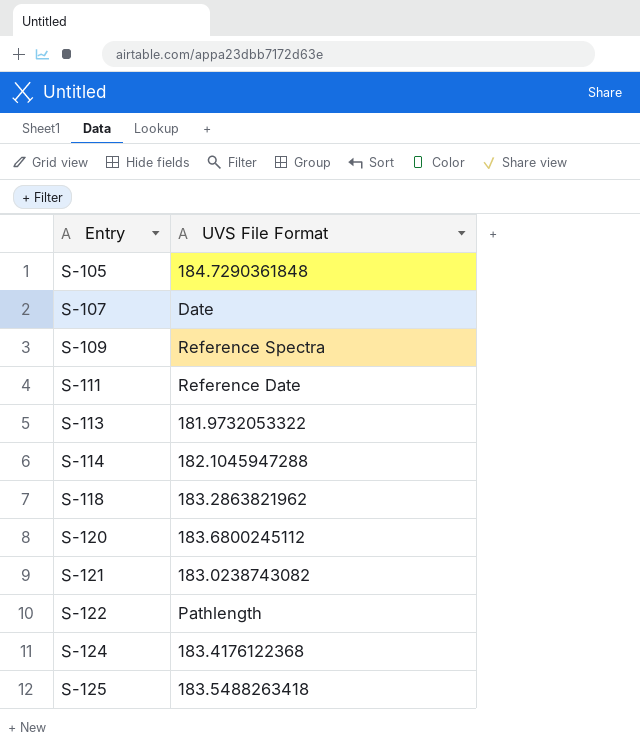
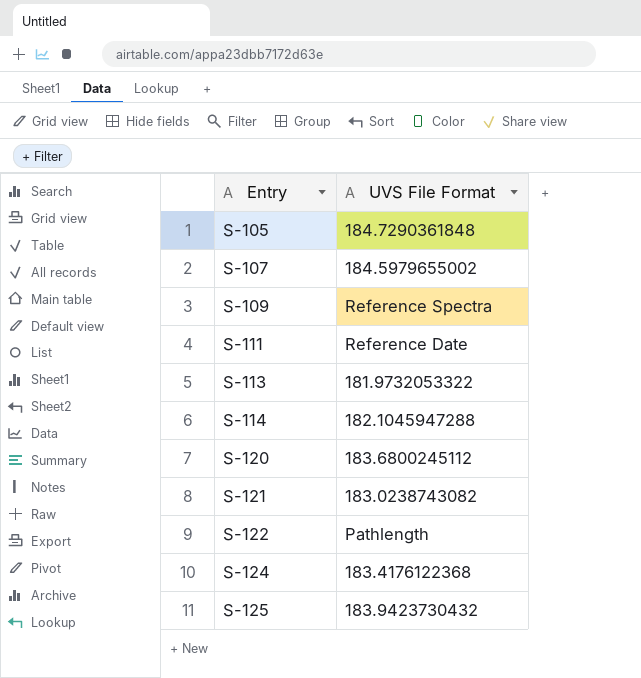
row S-118: 183.2863821962 -> none
S-107 | UVS File Format: Date -> 184.5979655002
S-125 | UVS File Format: 183.5488263418 -> 183.9423730432

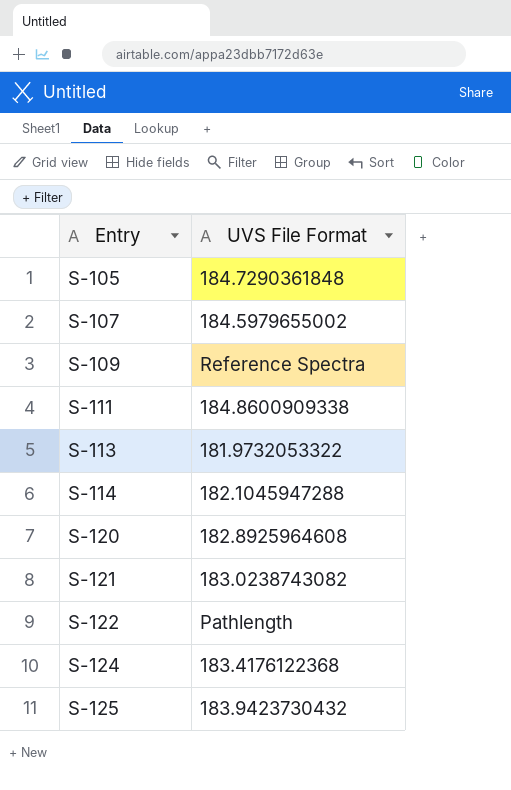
S-111 | UVS File Format: Reference Date -> 184.8600909338
S-120 | UVS File Format: 183.6800245112 -> 182.8925964608

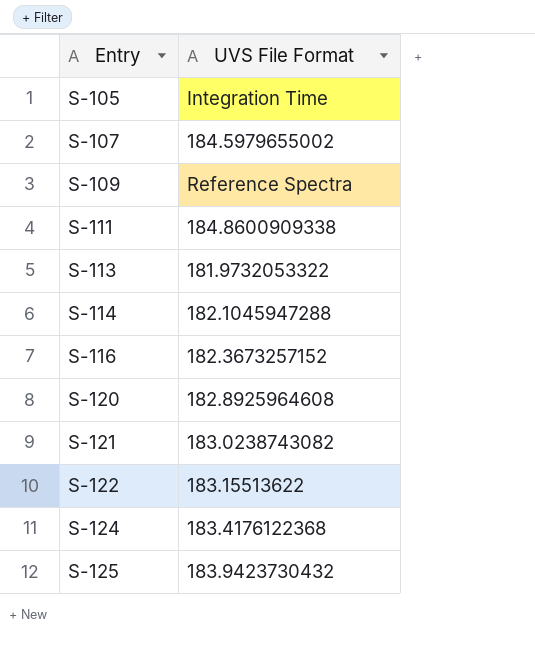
S-105 | UVS File Format: 184.7290361848 -> Integration Time
row S-116: none -> 182.3673257152
S-122 | UVS File Format: Pathlength -> 183.15513622

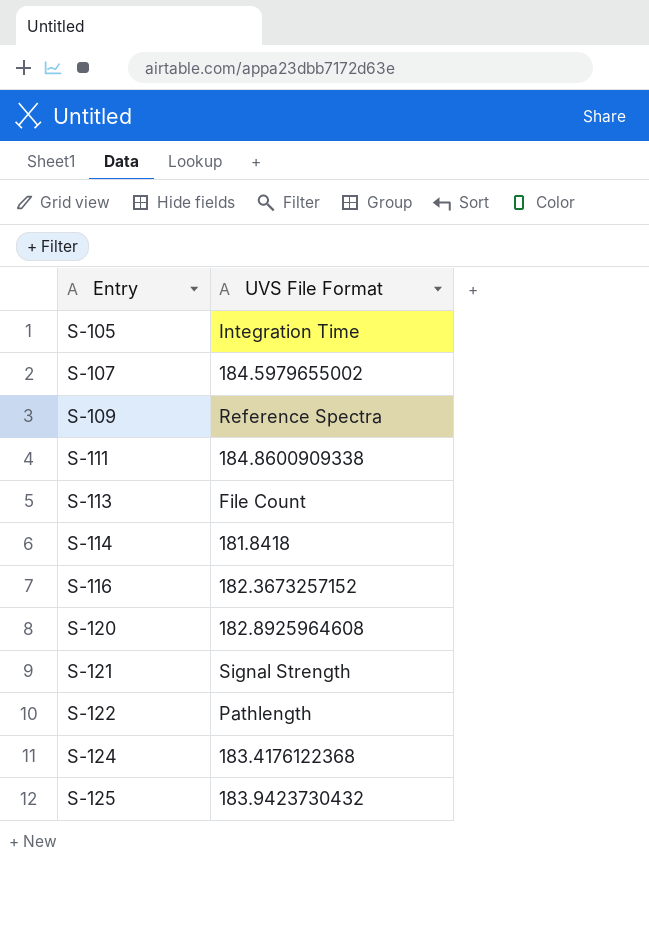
S-113 | UVS File Format: 181.9732053322 -> File Count
S-114 | UVS File Format: 182.1045947288 -> 181.8418
S-121 | UVS File Format: 183.0238743082 -> Signal Strength
S-122 | UVS File Format: 183.15513622 -> Pathlength

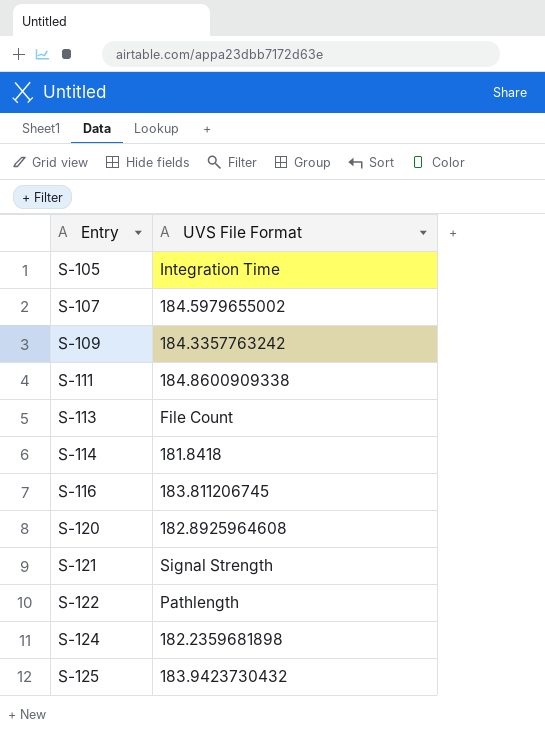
S-109 | UVS File Format: Reference Spectra -> 184.3357763242
S-116 | UVS File Format: 182.3673257152 -> 183.811206745
S-124 | UVS File Format: 183.4176122368 -> 182.2359681898

